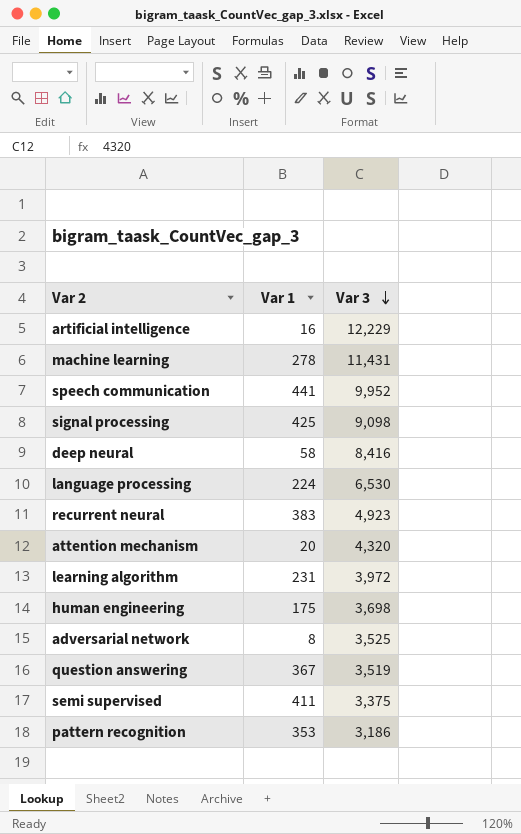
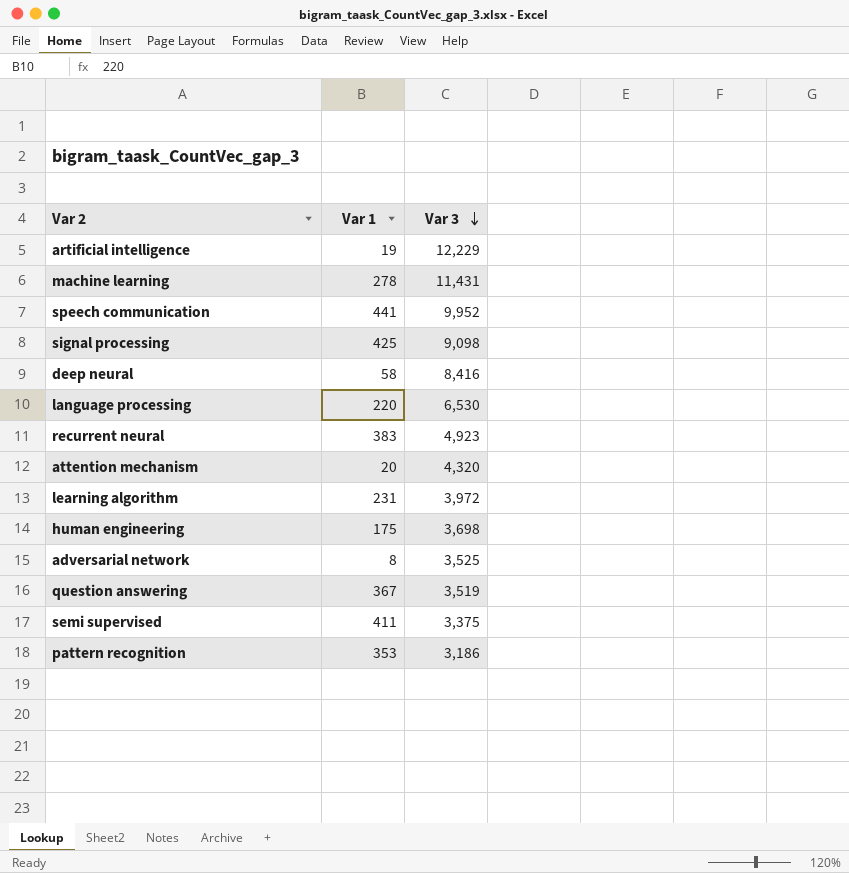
artificial intelligence | Var 1: 16 -> 19
language processing | Var 1: 224 -> 220

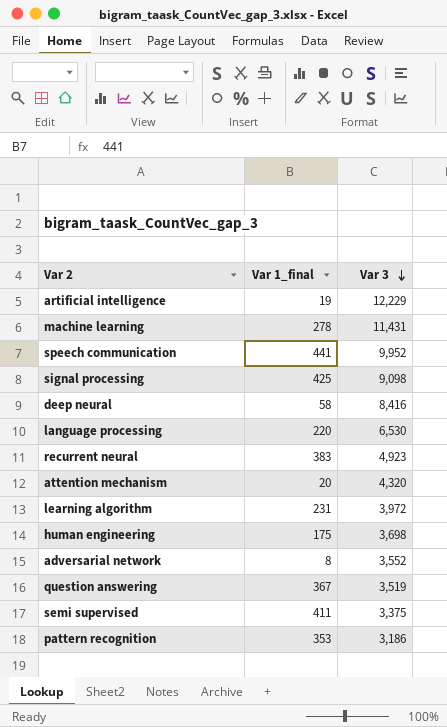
column name: Var 1 -> Var 1_final
adversarial network | Var 3: 3,525 -> 3,552

